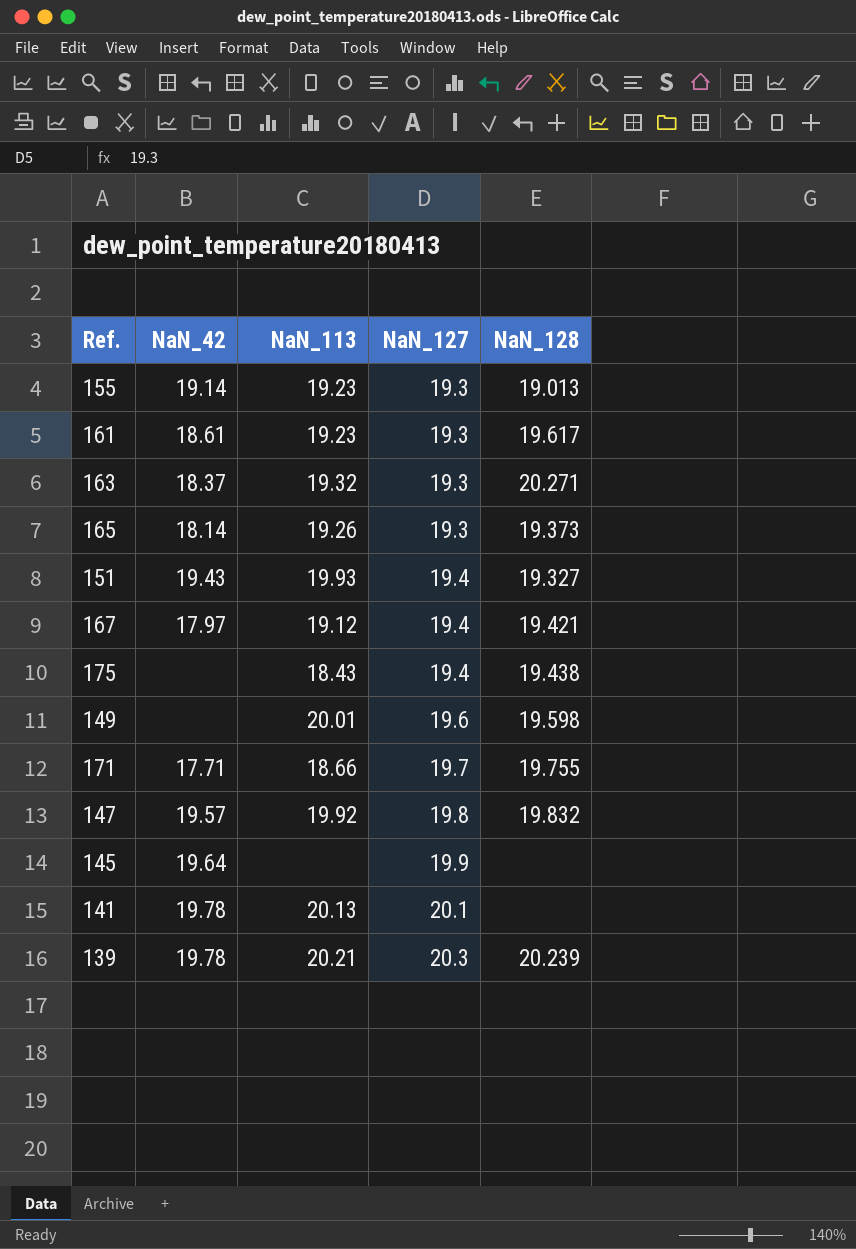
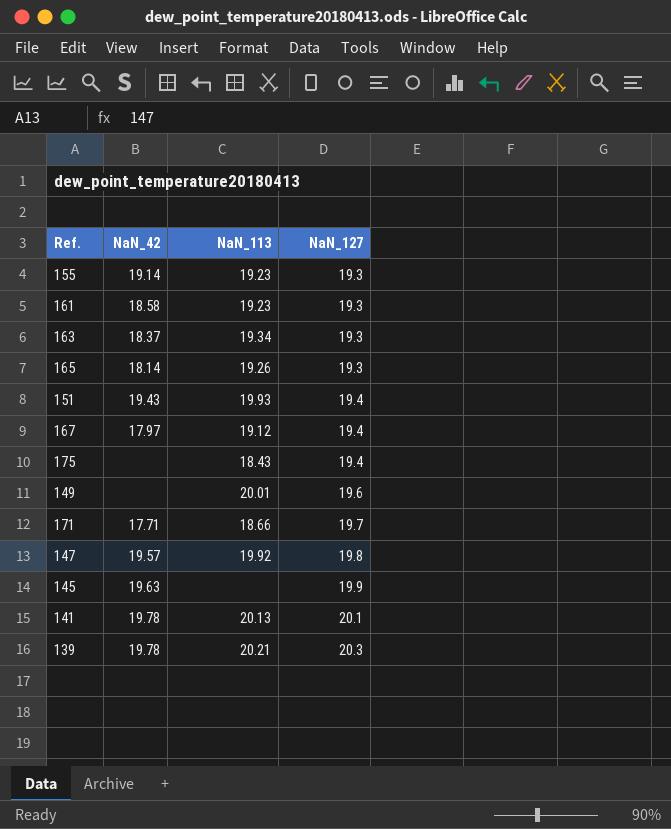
column NaN_128 | position: 5 -> none
161 | NaN_42: 18.61 -> 18.58
163 | NaN_113: 19.32 -> 19.34
145 | NaN_42: 19.64 -> 19.63

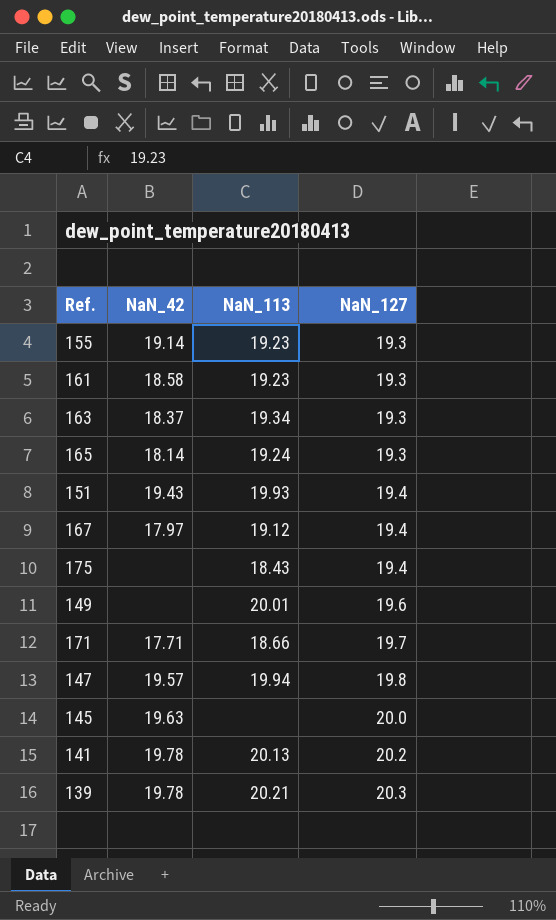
165 | NaN_113: 19.26 -> 19.24
147 | NaN_113: 19.92 -> 19.94
145 | NaN_127: 19.9 -> 20.0
141 | NaN_127: 20.1 -> 20.2

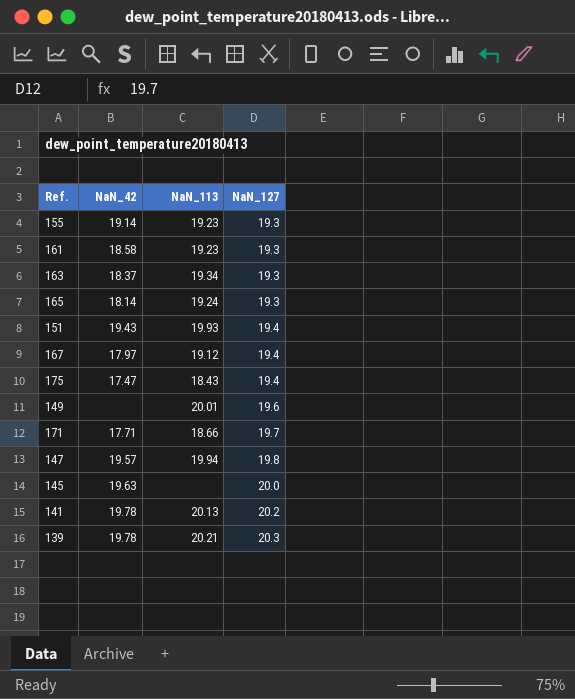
175 | NaN_42: none -> 17.47

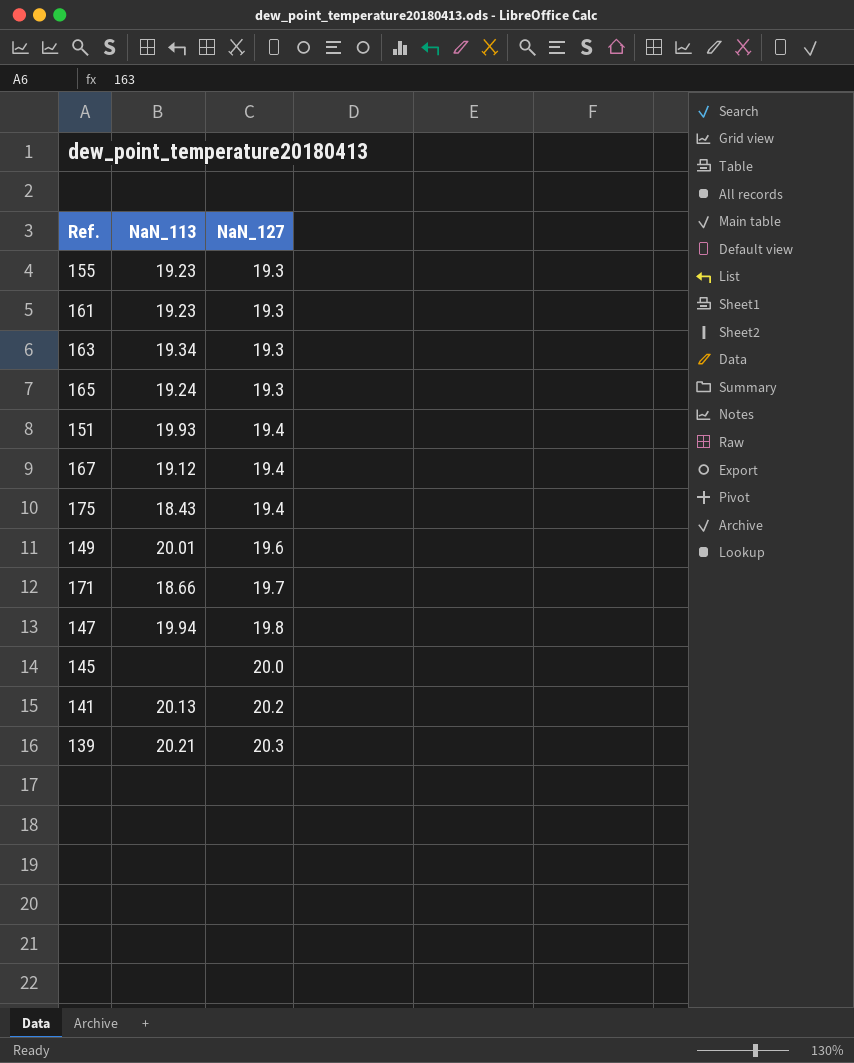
column NaN_42 | position: 2 -> none

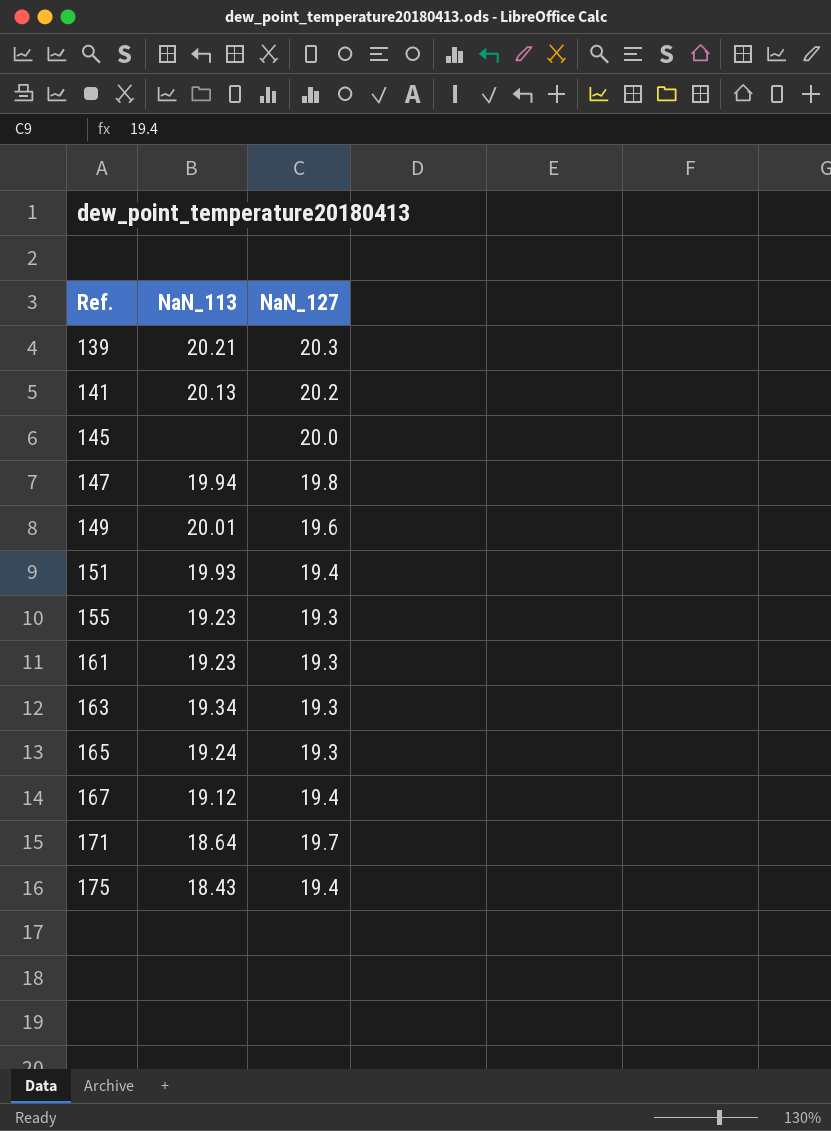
row order: NaN_127 ascending -> Ref. ascending
171 | NaN_113: 18.66 -> 18.64

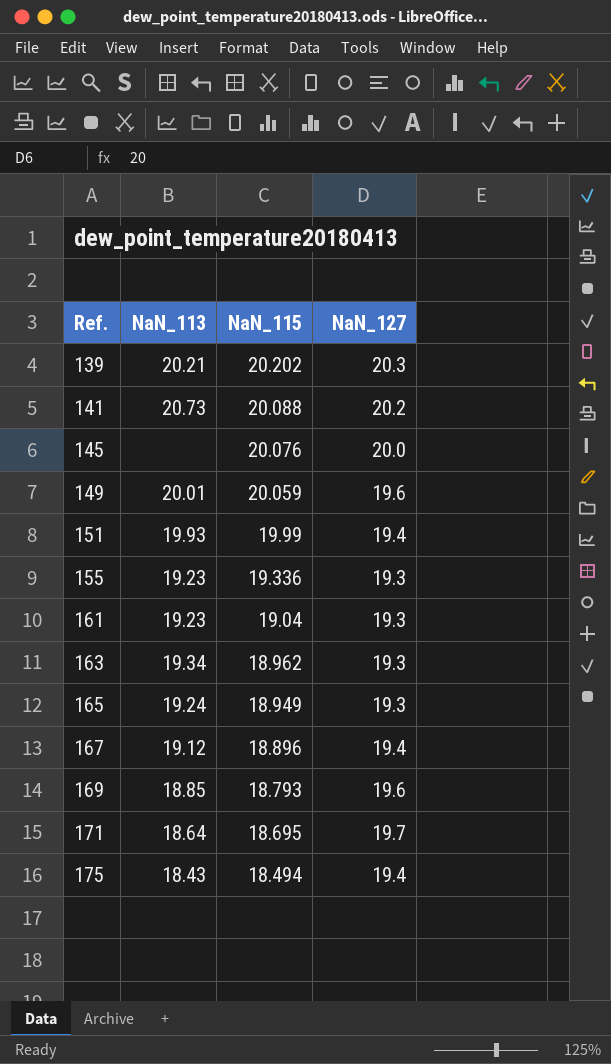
column NaN_115 | position: none -> 3
row 147: 19.94 | 19.8 -> none
141 | NaN_113: 20.13 -> 20.73
row 169: none -> 18.85 | 18.793 | 19.6

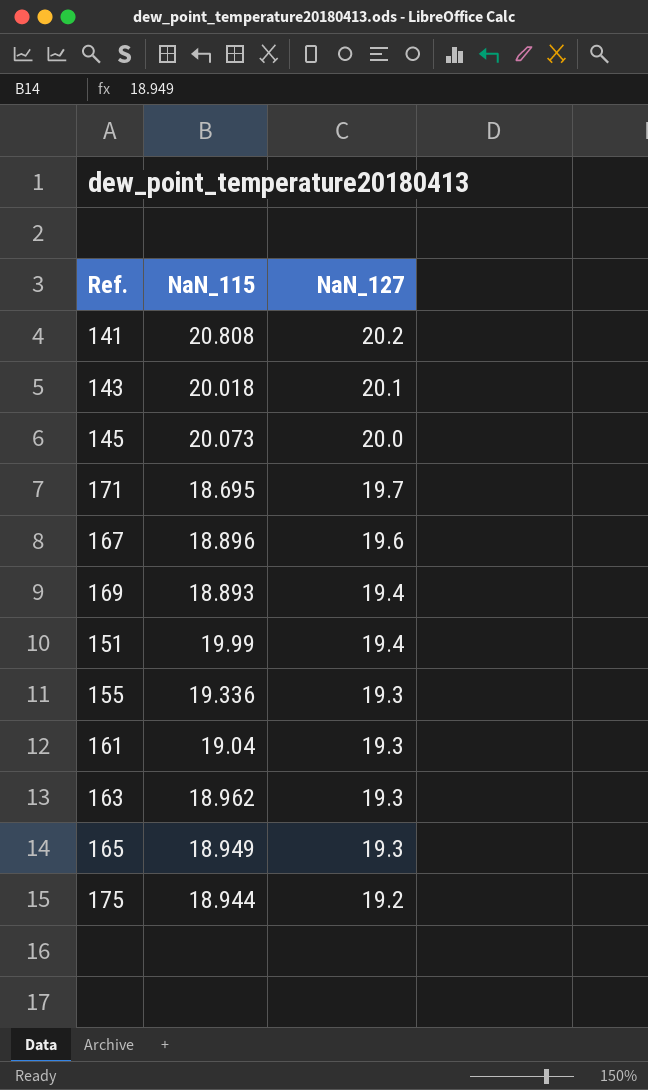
row order: Ref. ascending -> NaN_127 descending
column NaN_113 | position: 2 -> none
row 139: 20.21 | 20.202 | 20.3 -> none
row 149: 20.01 | 20.059 | 19.6 -> none
141 | NaN_115: 20.088 -> 20.808
row 143: none -> 20.018 | 20.1
145 | NaN_115: 20.076 -> 20.073
167 | NaN_127: 19.4 -> 19.6
169 | NaN_115: 18.793 -> 18.893
169 | NaN_127: 19.6 -> 19.4
175 | NaN_115: 18.494 -> 18.944
175 | NaN_127: 19.4 -> 19.2

